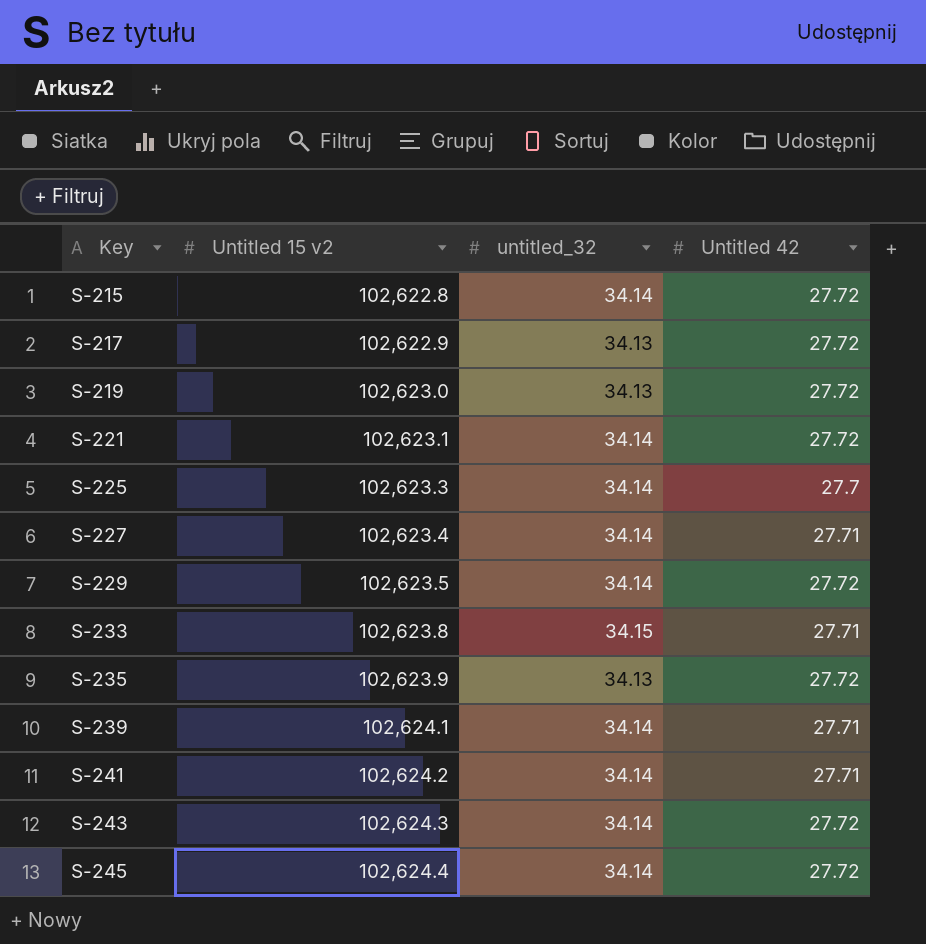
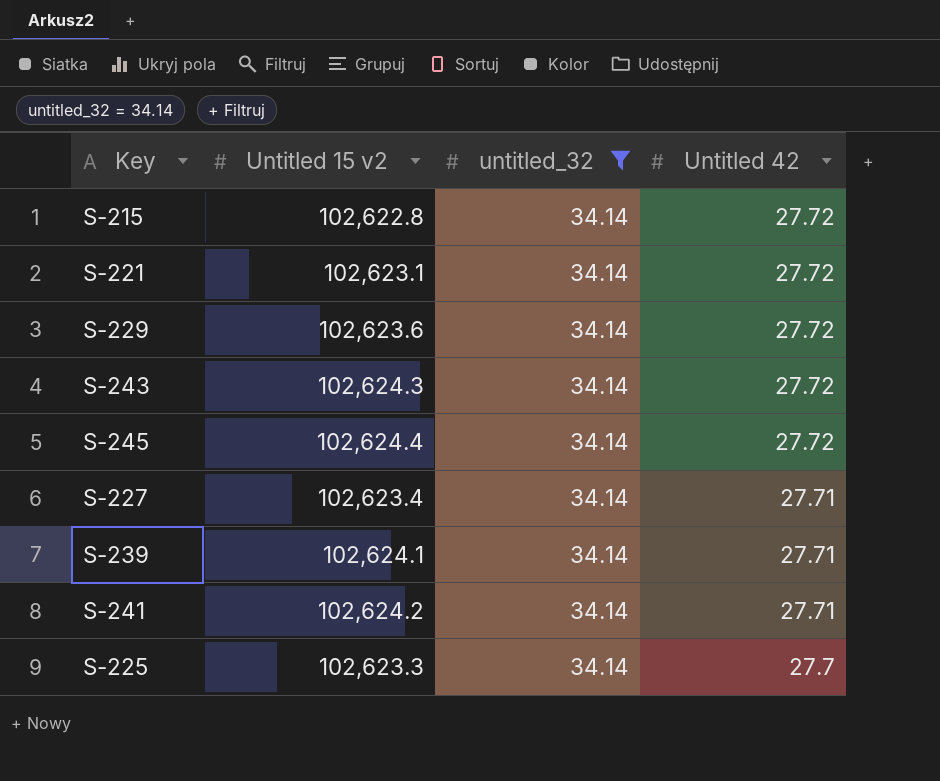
filter: none -> untitled_32 = 34.14
row order: Key ascending -> Untitled 42 descending
S-229 | Untitled 15 v2: 102,623.5 -> 102,623.6

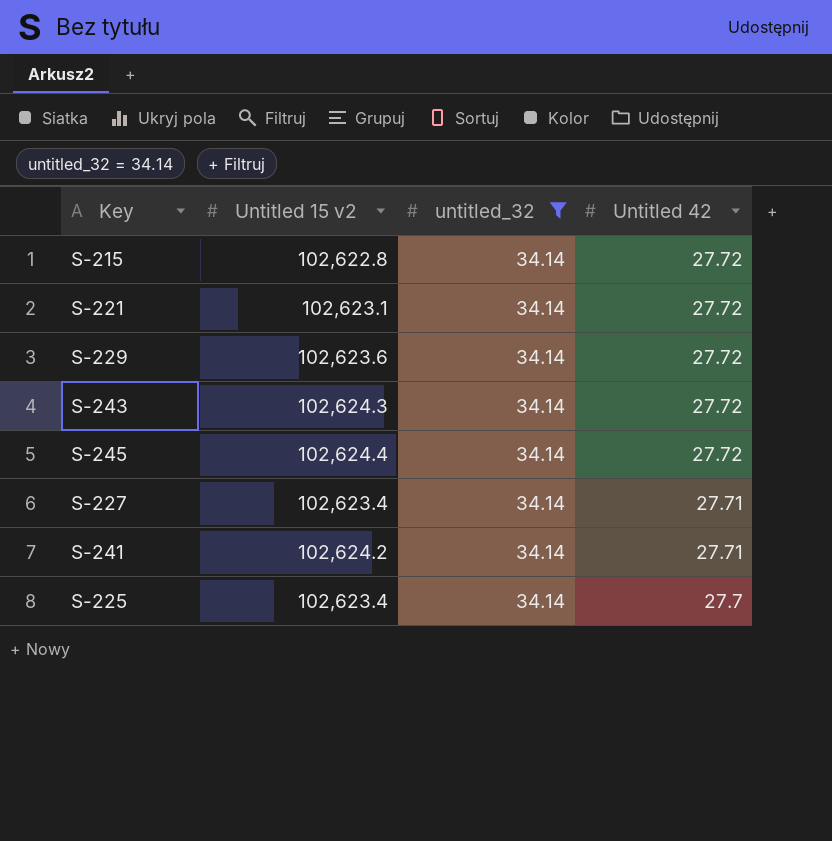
row S-239: 102,624.1 | 34.14 | 27.71 -> none
S-225 | Untitled 15 v2: 102,623.3 -> 102,623.4

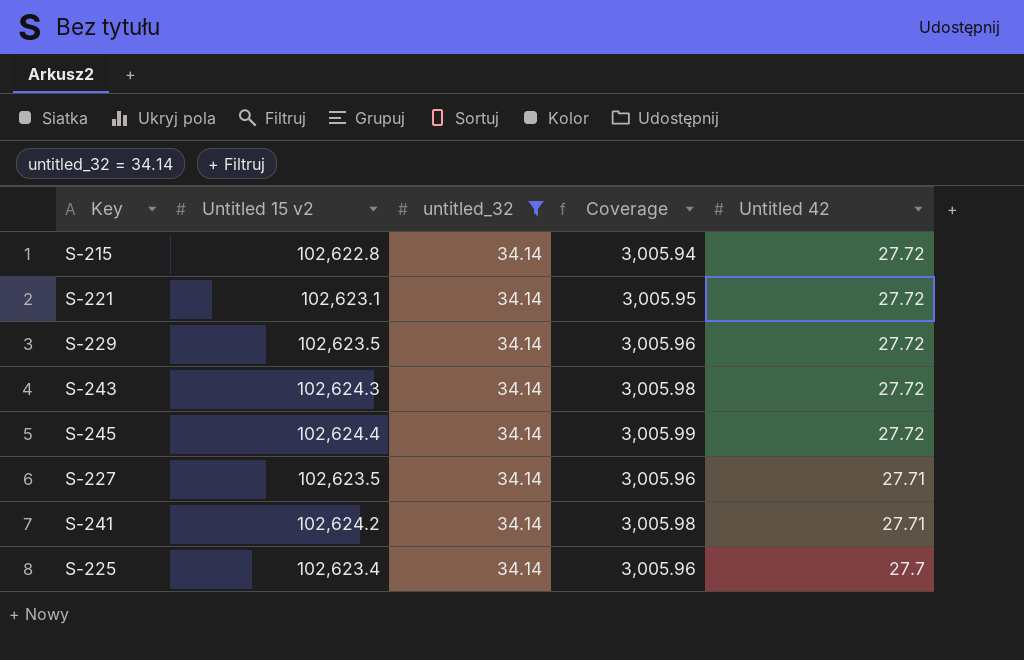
column Coverage | formula: none -> [Untitled 15 v2] / [untitled_32]
S-229 | Untitled 15 v2: 102,623.6 -> 102,623.5
S-227 | Untitled 15 v2: 102,623.4 -> 102,623.5

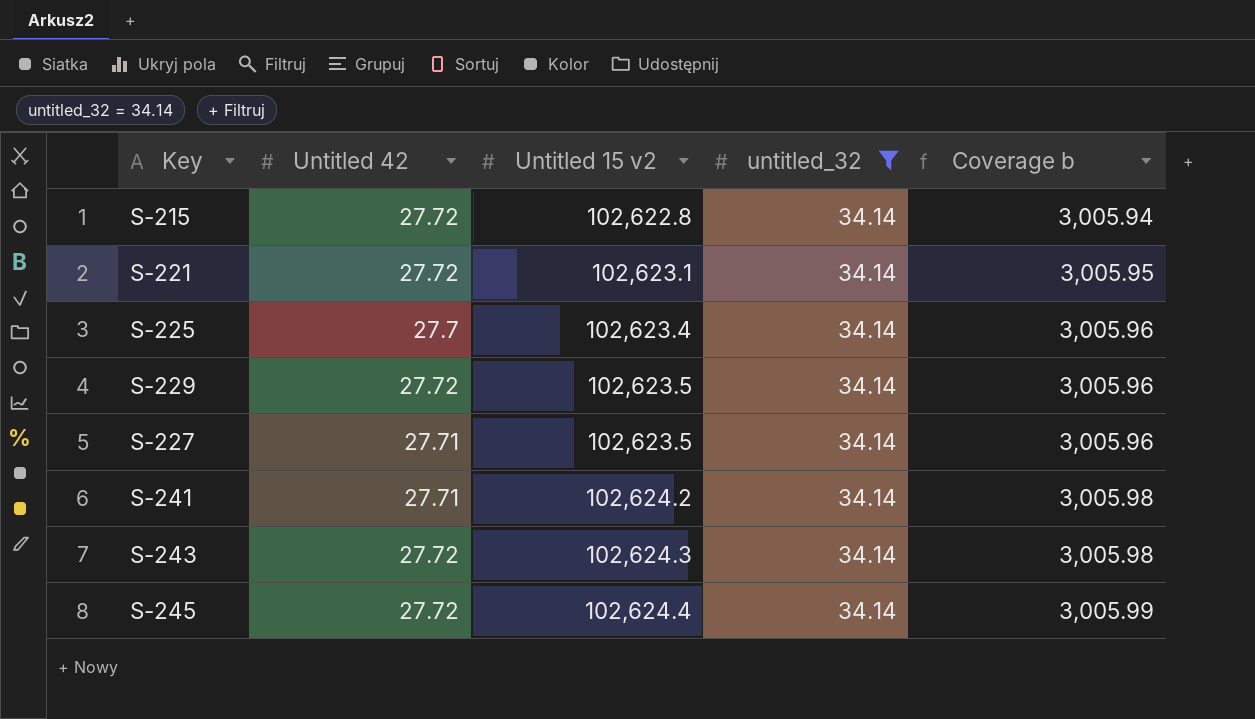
row order: Untitled 42 descending -> Untitled 15 v2 ascending
column Untitled 42 | position: 5 -> 2
column name: Coverage -> Coverage b

